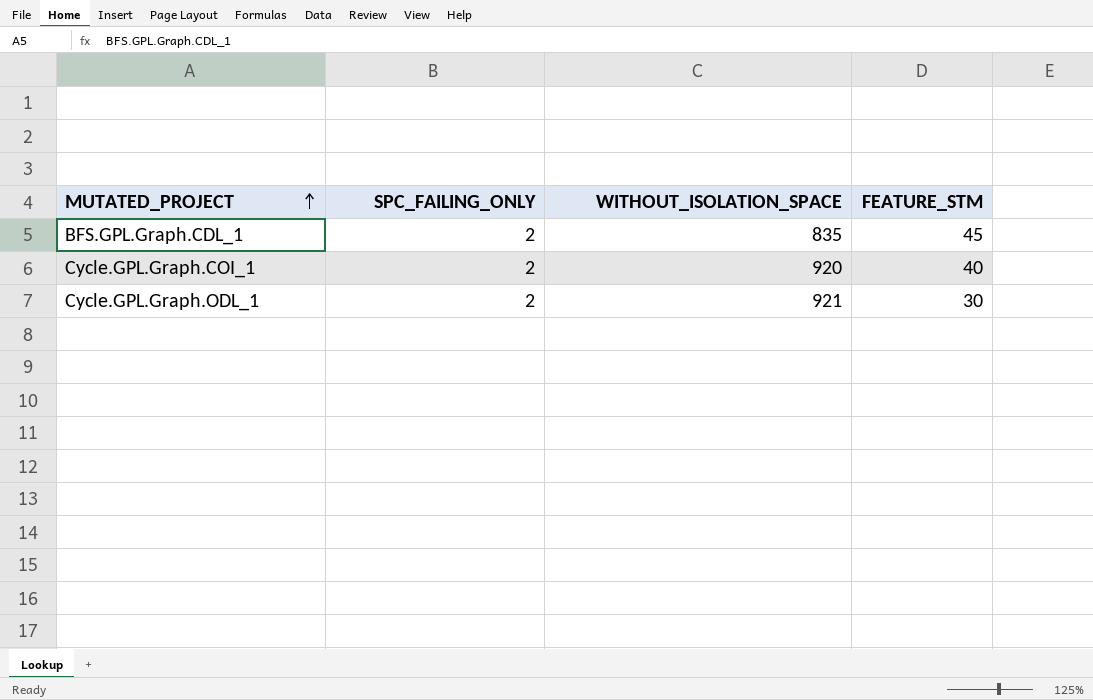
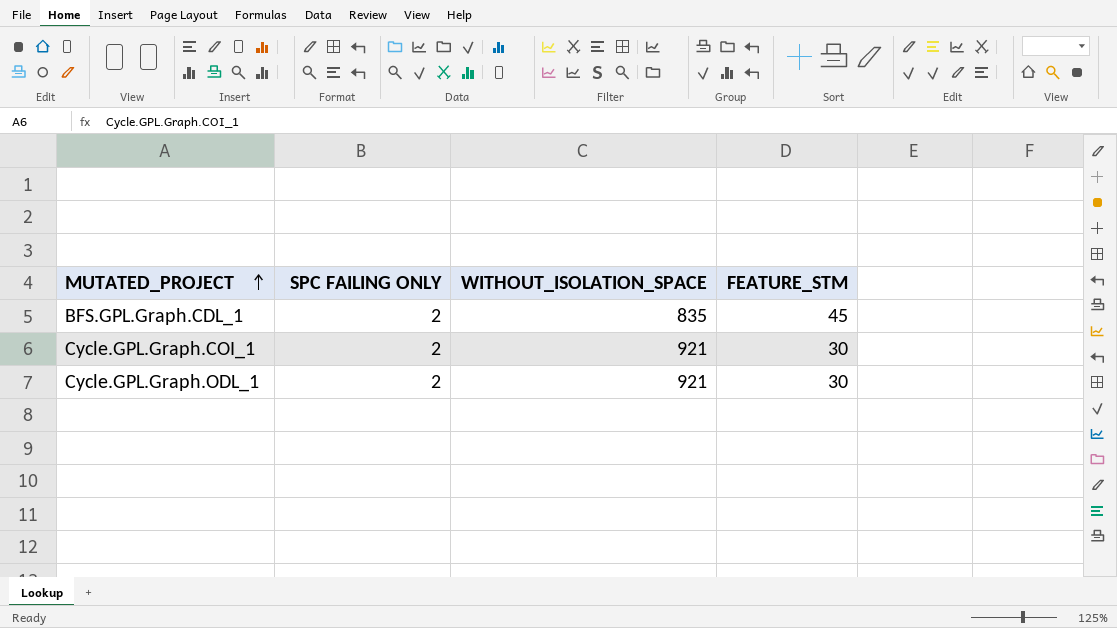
column name: SPC_FAILING_ONLY -> SPC FAILING ONLY
Cycle.GPL.Graph.COI_1 | WITHOUT_ISOLATION_SPACE: 920 -> 921
Cycle.GPL.Graph.COI_1 | FEATURE_STM: 40 -> 30

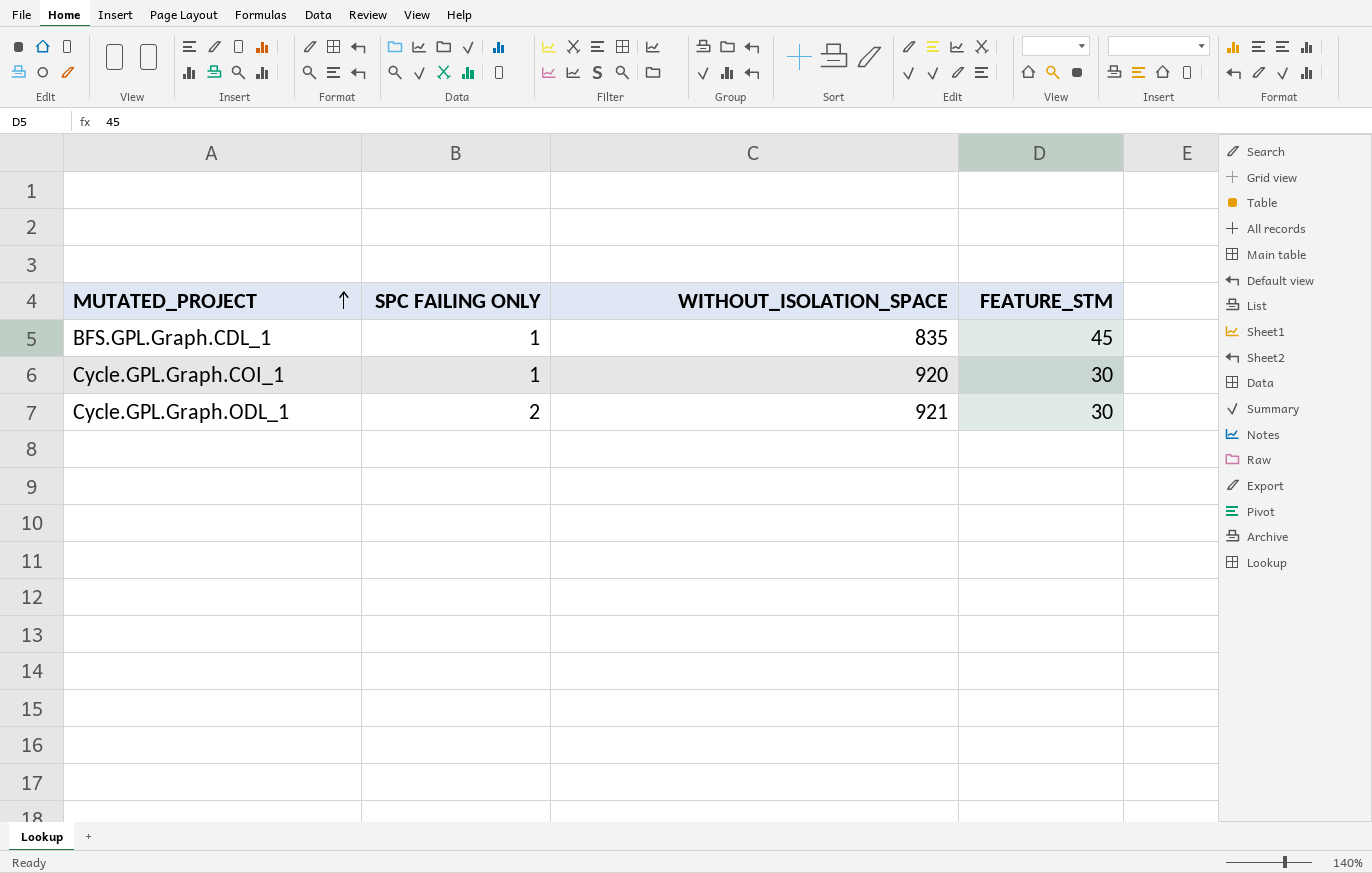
BFS.GPL.Graph.CDL_1 | SPC FAILING ONLY: 2 -> 1
Cycle.GPL.Graph.COI_1 | SPC FAILING ONLY: 2 -> 1
Cycle.GPL.Graph.COI_1 | WITHOUT_ISOLATION_SPACE: 921 -> 920

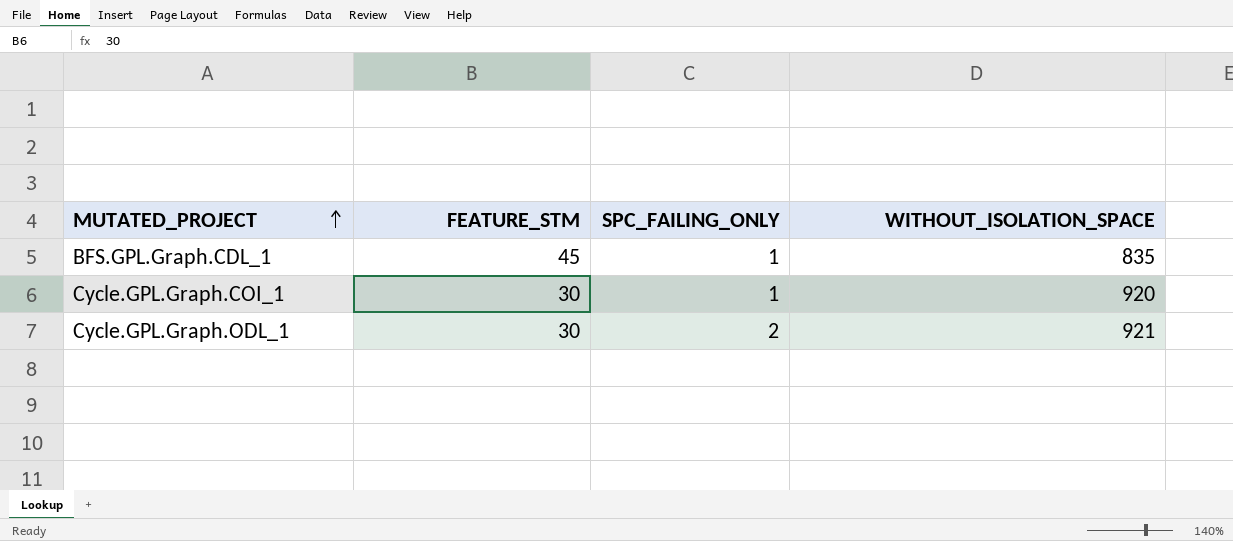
column FEATURE_STM | position: 4 -> 2
column name: SPC FAILING ONLY -> SPC_FAILING_ONLY

